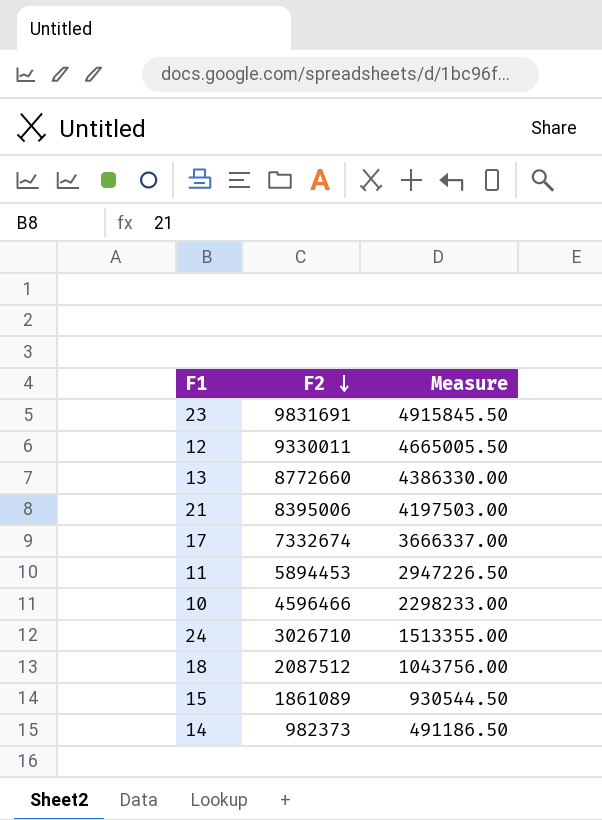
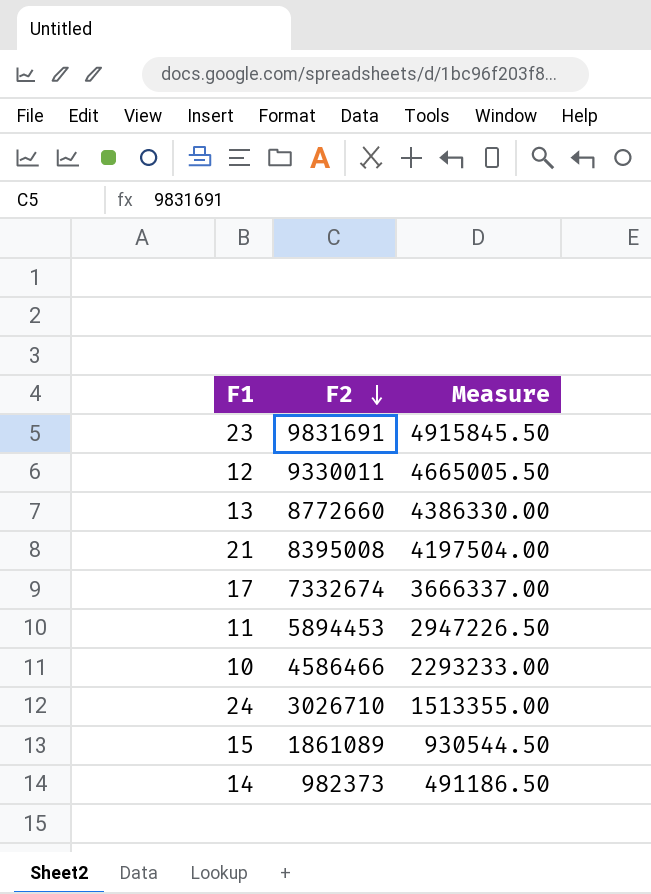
row 18: 2087512 | 1043756.00 -> none
21 | F2: 8395006 -> 8395008
21 | Measure: 4197503.00 -> 4197504.00
10 | F2: 4596466 -> 4586466
10 | Measure: 2298233.00 -> 2293233.00

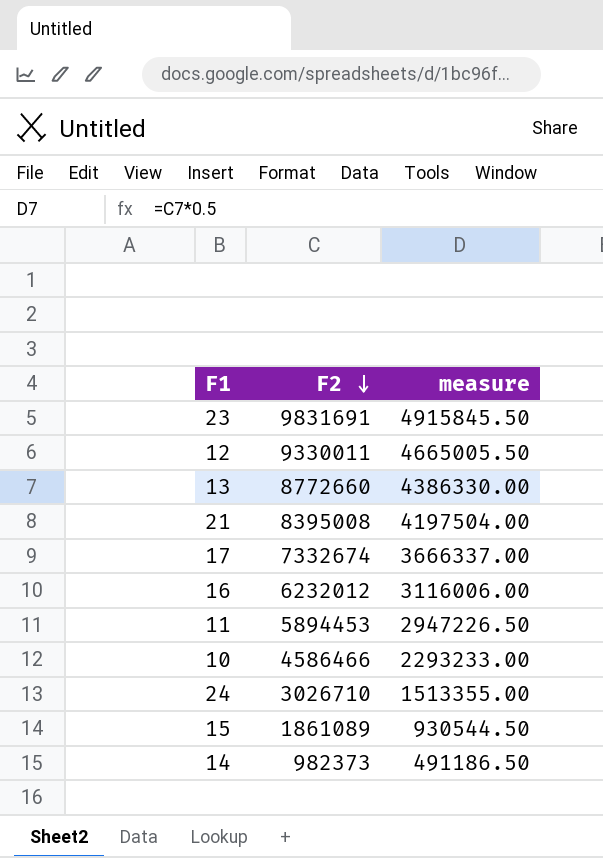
column name: Measure -> measure
row 16: none -> 6232012 | 3116006.00

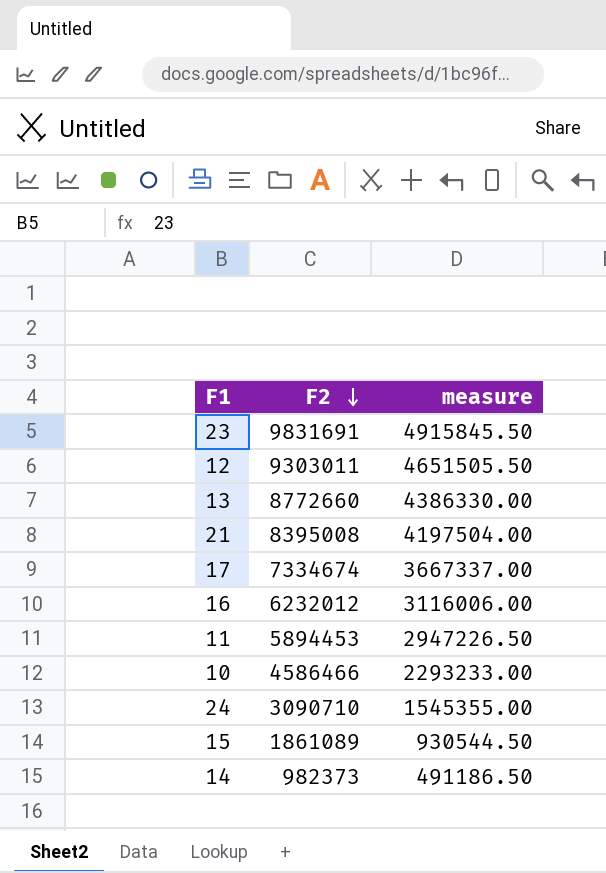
12 | F2: 9330011 -> 9303011
12 | measure: 4665005.50 -> 4651505.50
17 | F2: 7332674 -> 7334674
17 | measure: 3666337.00 -> 3667337.00
24 | F2: 3026710 -> 3090710
24 | measure: 1513355.00 -> 1545355.00

